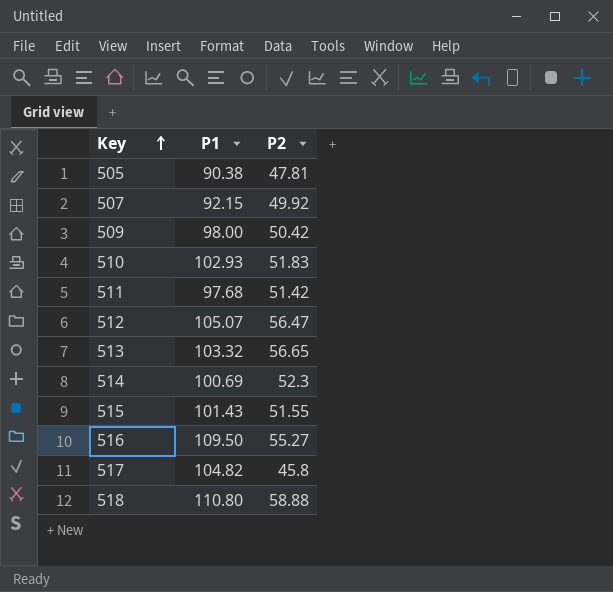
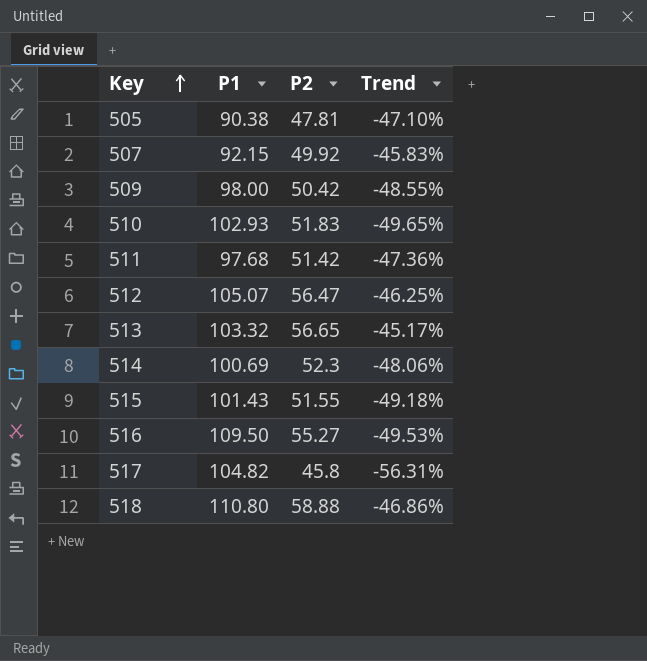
column Trend | formula: none -> ([P2] - [P1]) / [P1]

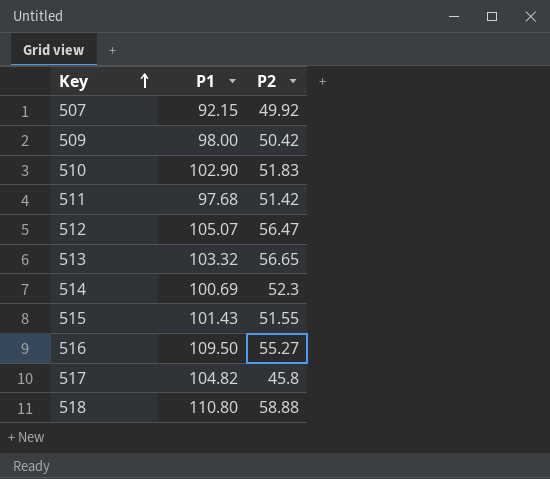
column Trend | formula: ([P2] - [P1]) / [P1] -> none
row 505: 90.38 | 47.81 | -47.10% -> none
510 | P1: 102.93 -> 102.90

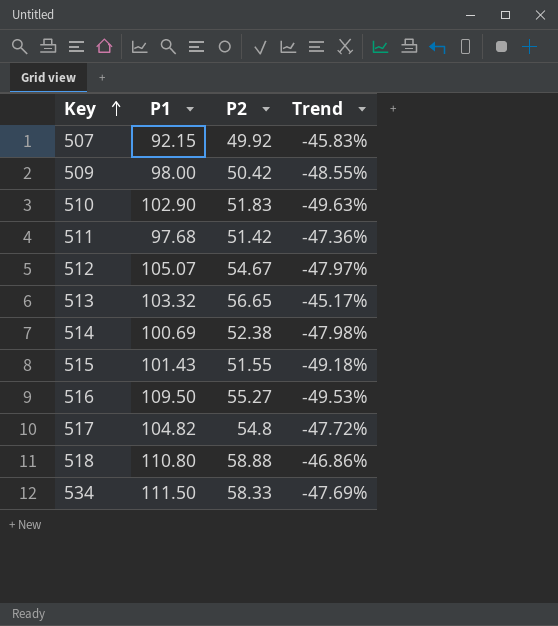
column Trend | formula: none -> ([P2] - [P1]) / [P1]
512 | P2: 56.47 -> 54.67
514 | P2: 52.3 -> 52.38
517 | P2: 45.8 -> 54.8
row 534: none -> 111.50 | 58.33 | -47.69%

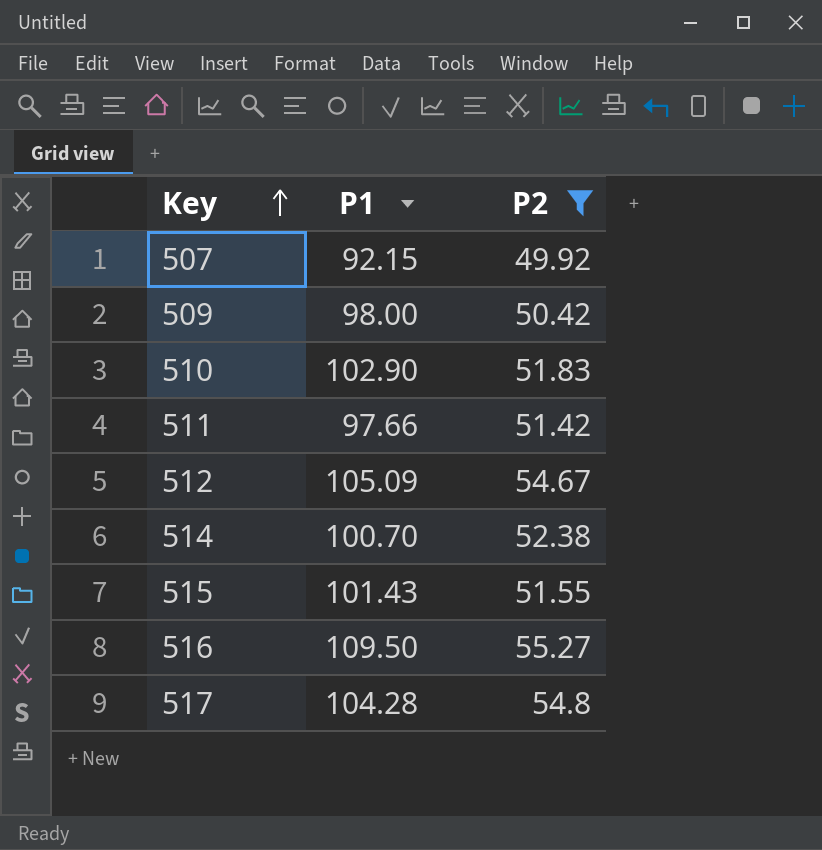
filter: none -> P2 <= 55.27
column Trend | formula: ([P2] - [P1]) / [P1] -> none
511 | P1: 97.68 -> 97.66
512 | P1: 105.07 -> 105.09
514 | P1: 100.69 -> 100.70
517 | P1: 104.82 -> 104.28

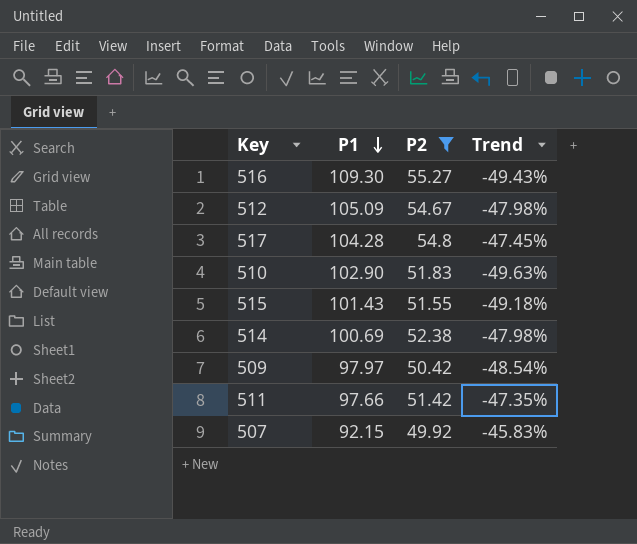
row order: Key ascending -> P1 descending
column Trend | formula: none -> ([P2] - [P1]) / [P1]
516 | P1: 109.50 -> 109.30
514 | P1: 100.70 -> 100.69
509 | P1: 98.00 -> 97.97

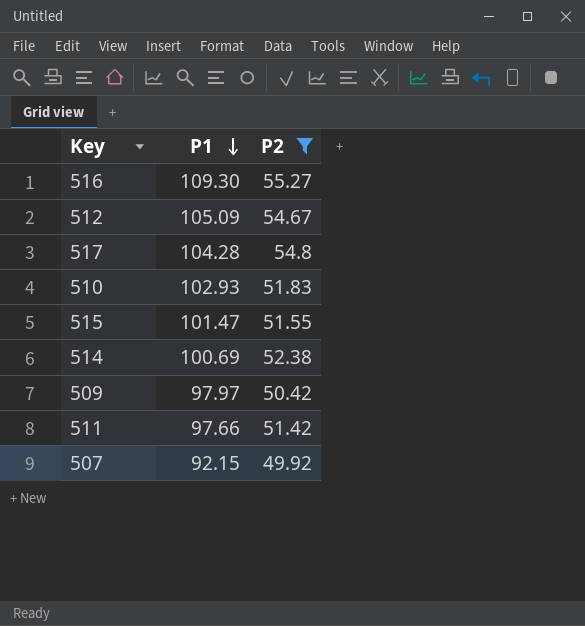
column Trend | formula: ([P2] - [P1]) / [P1] -> none
510 | P1: 102.90 -> 102.93
515 | P1: 101.43 -> 101.47

